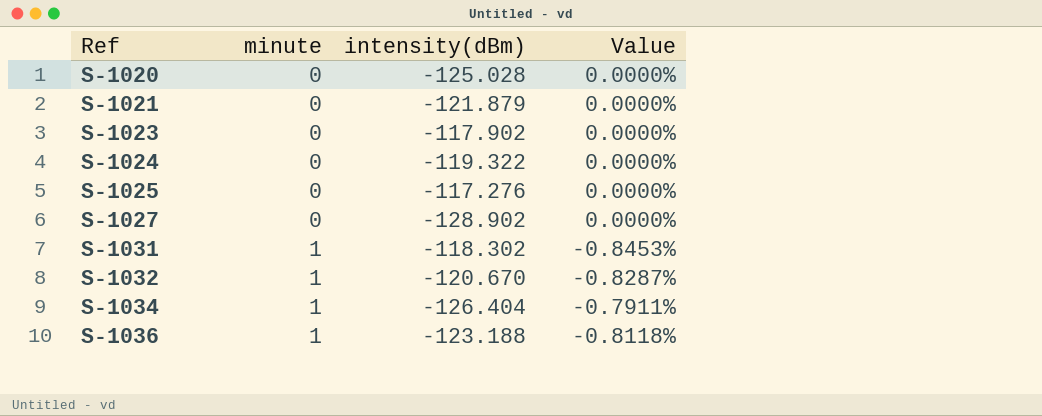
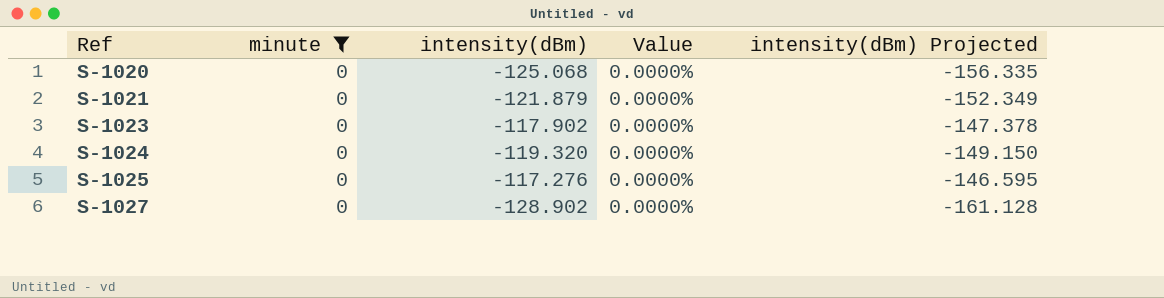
filter: none -> minute = 0
column intensity(dBm) Projected | formula: none -> [intensity(dBm)] * 1.25
S-1020 | intensity(dBm): -125.028 -> -125.068
S-1024 | intensity(dBm): -119.322 -> -119.320

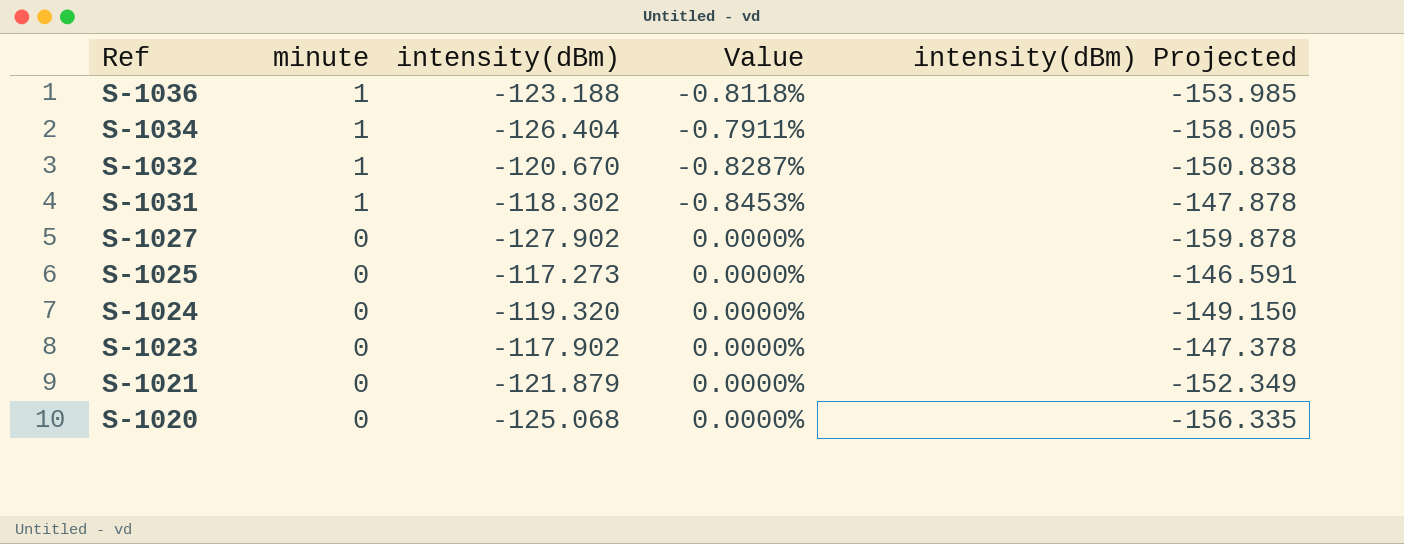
filter: minute = 0 -> none
row order: Ref ascending -> Ref descending
S-1027 | intensity(dBm): -128.902 -> -127.902
S-1027 | intensity(dBm) Projected: -161.128 -> -159.878
S-1025 | intensity(dBm): -117.276 -> -117.273
S-1025 | intensity(dBm) Projected: -146.595 -> -146.591

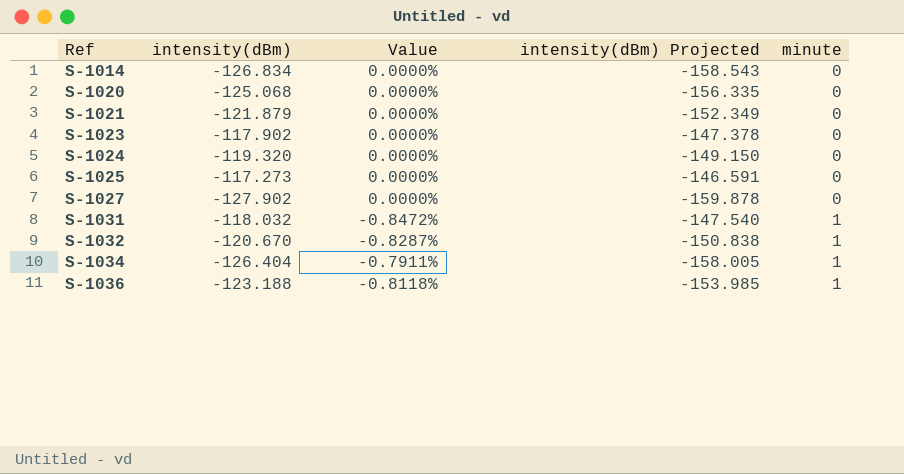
row order: Ref descending -> Ref ascending
column minute | position: 2 -> 5
row S-1014: none -> -126.834 | 0.0000% | -158.543 | 0
S-1031 | intensity(dBm): -118.302 -> -118.032
S-1031 | Value: -0.8453% -> -0.8472%
S-1031 | intensity(dBm) Projected: -147.878 -> -147.540

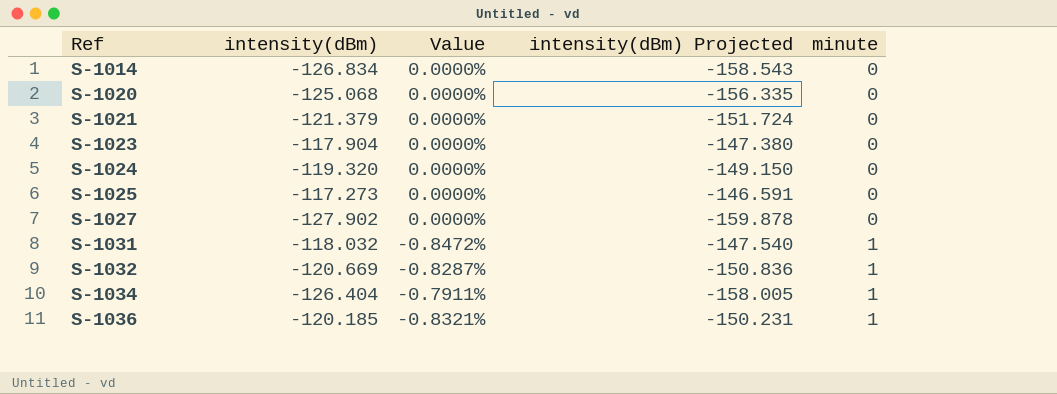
S-1021 | intensity(dBm): -121.879 -> -121.379
S-1021 | intensity(dBm) Projected: -152.349 -> -151.724
S-1023 | intensity(dBm): -117.902 -> -117.904
S-1023 | intensity(dBm) Projected: -147.378 -> -147.380
S-1032 | intensity(dBm): -120.670 -> -120.669
S-1032 | intensity(dBm) Projected: -150.838 -> -150.836
S-1036 | intensity(dBm): -123.188 -> -120.185
S-1036 | Value: -0.8118% -> -0.8321%
S-1036 | intensity(dBm) Projected: -153.985 -> -150.231

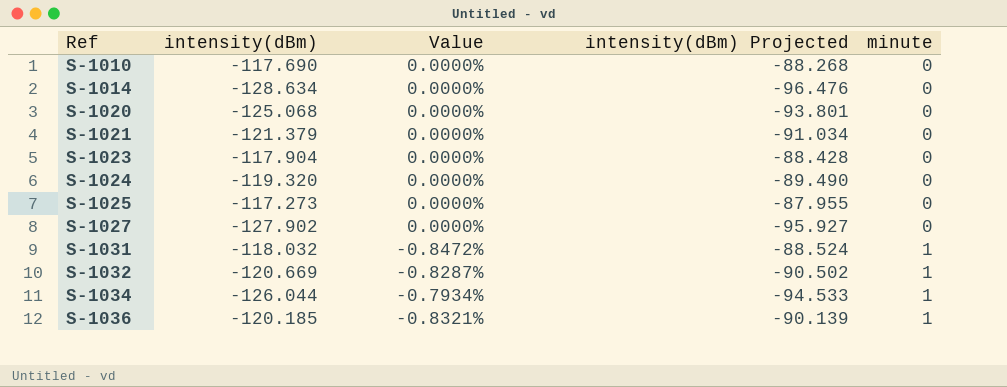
column intensity(dBm) Projected | formula: [intensity(dBm)] * 1.25 -> [intensity(dBm)] * 0.75
row S-1010: none -> -117.690 | 0.0000% | -88.268 | 0
S-1014 | intensity(dBm): -126.834 -> -128.634
S-1034 | intensity(dBm): -126.404 -> -126.044
S-1034 | Value: -0.7911% -> -0.7934%

